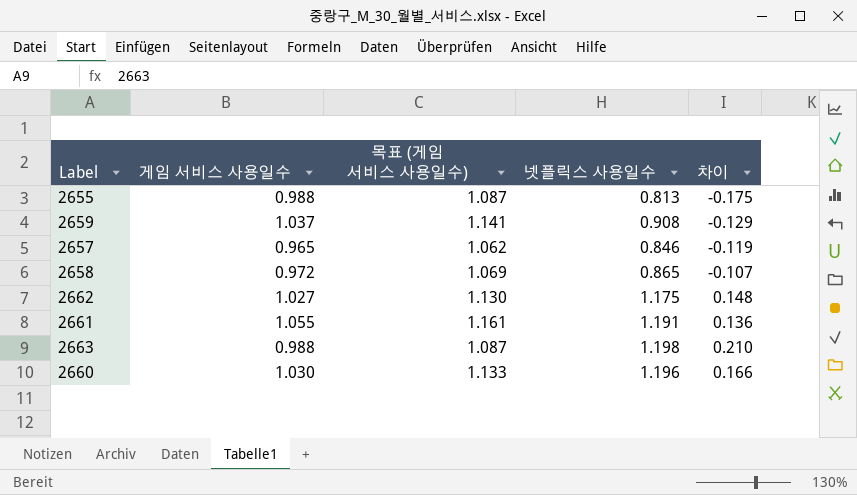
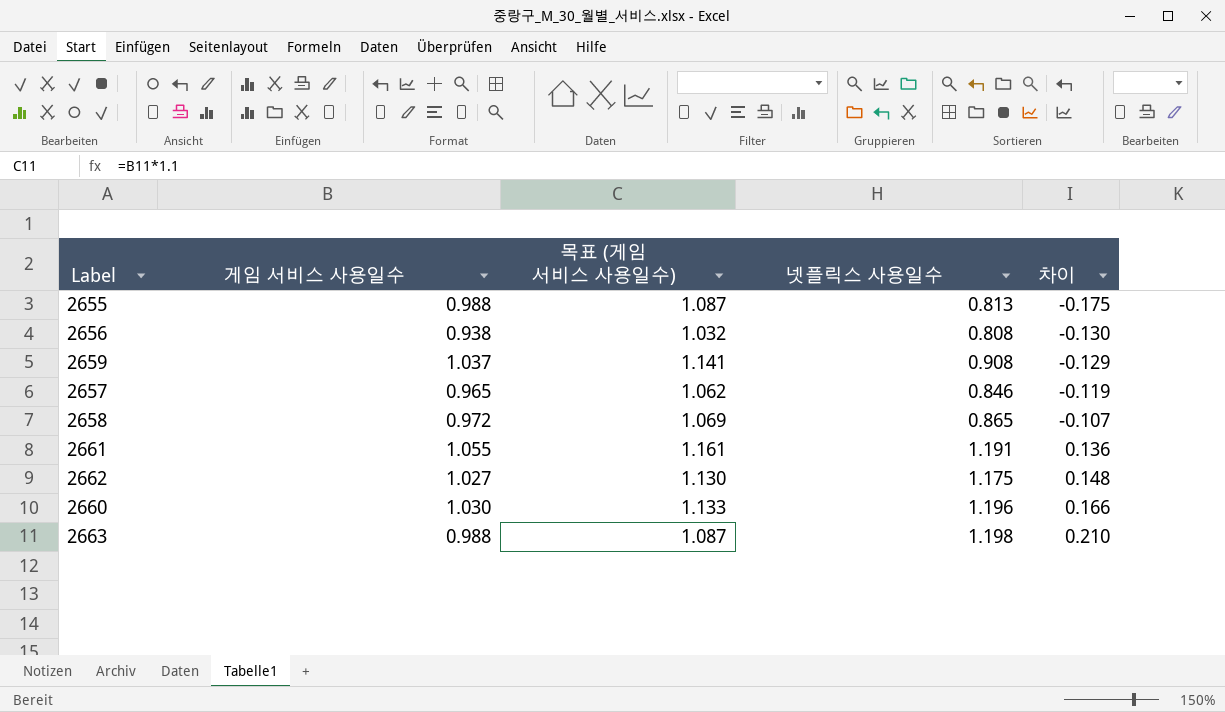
row order: none -> 차이 ascending
row 2656: none -> 0.938 | 1.032 | 0.808 | -0.130

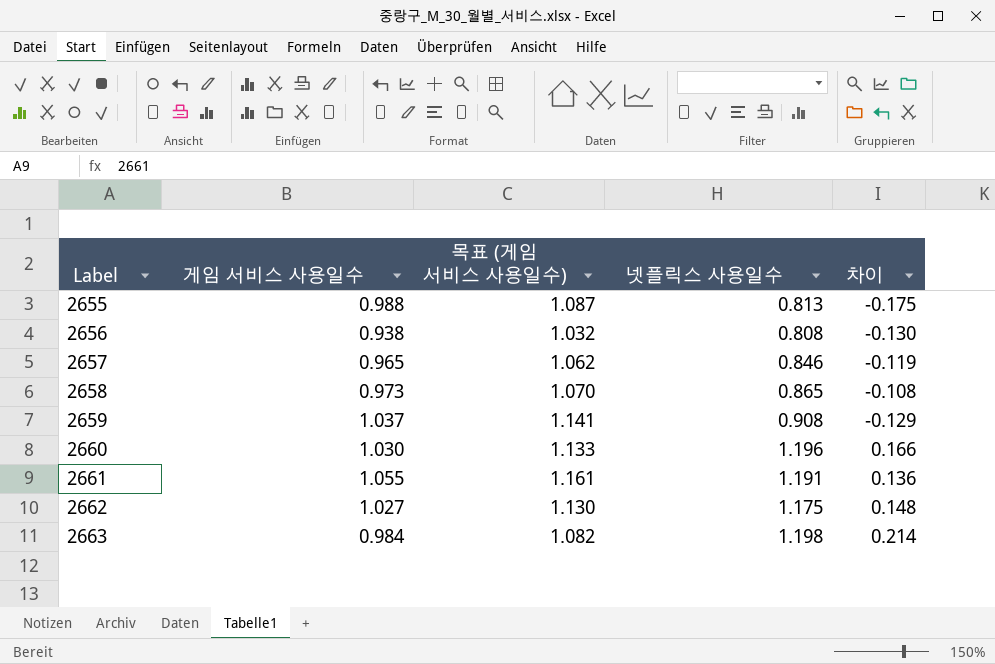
row order: 차이 ascending -> Label ascending
2658 | 게임 서비스 사용일수: 0.972 -> 0.973
2658 | 목표 (게임 서비스 사용일수): 1.069 -> 1.070
2658 | 차이: -0.107 -> -0.108
2663 | 게임 서비스 사용일수: 0.988 -> 0.984
2663 | 목표 (게임 서비스 사용일수): 1.087 -> 1.082
2663 | 차이: 0.210 -> 0.214

